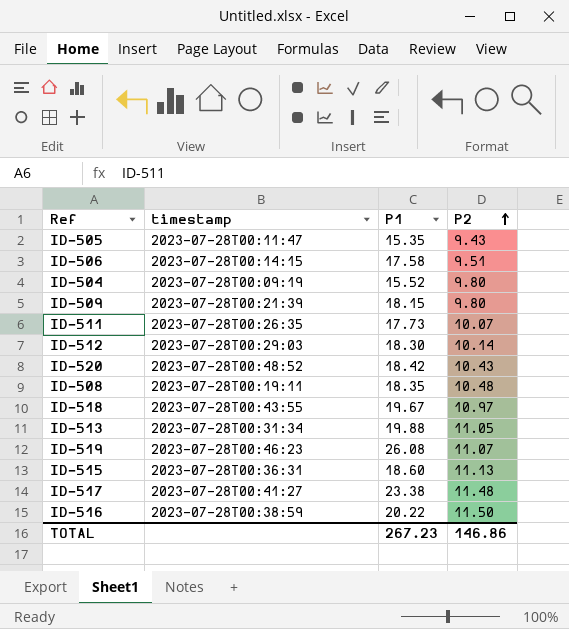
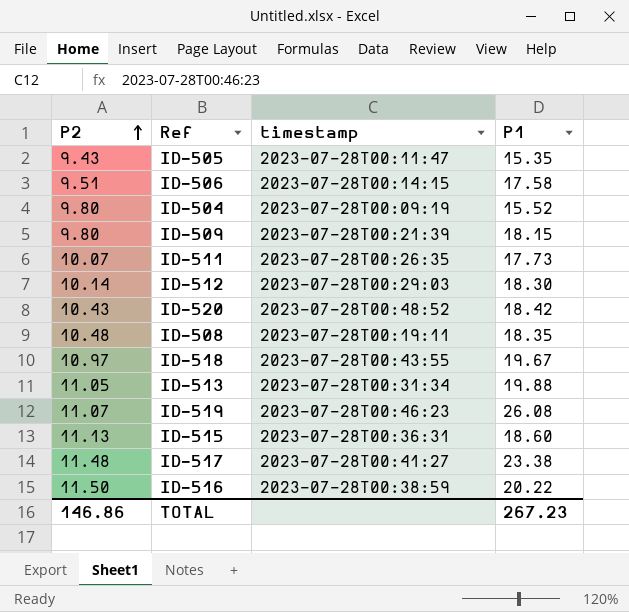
column P2 | position: 4 -> 1

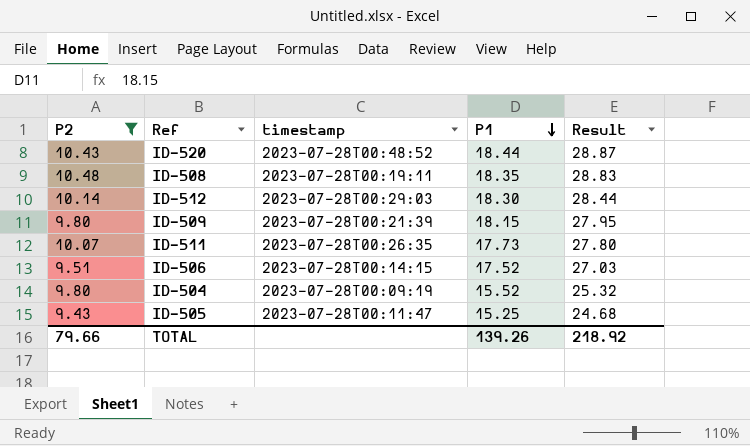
filter: none -> P2 <= 10.48
row order: P2 ascending -> P1 descending
column Result | formula: none -> [P2] + [P1]
ID-520 | P1: 18.42 -> 18.44
ID-506 | P1: 17.58 -> 17.52
ID-505 | P1: 15.35 -> 15.25
TOTAL | P2: 146.86 -> 79.66
TOTAL | P1: 267.23 -> 139.26

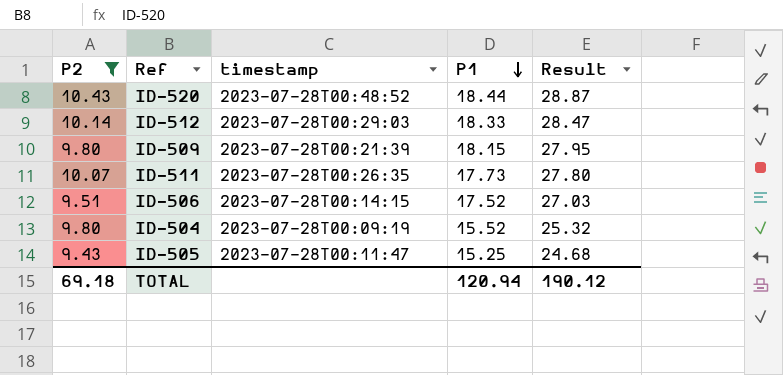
row ID-508: 10.48 | 2023-07-28T00:19:11 | 18.35 | 28.83 -> none
ID-512 | P1: 18.30 -> 18.33
ID-512 | Result: 28.44 -> 28.47
TOTAL | P2: 79.66 -> 69.18
TOTAL | P1: 139.26 -> 120.94
TOTAL | Result: 218.92 -> 190.12

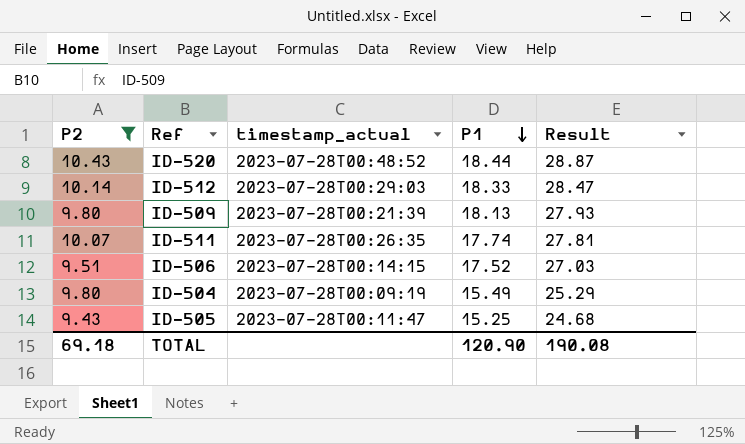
column name: timestamp -> timestamp_actual
ID-509 | P1: 18.15 -> 18.13
ID-509 | Result: 27.95 -> 27.93
ID-511 | P1: 17.73 -> 17.74
ID-511 | Result: 27.80 -> 27.81
ID-504 | P1: 15.52 -> 15.49
ID-504 | Result: 25.32 -> 25.29
TOTAL | P1: 120.94 -> 120.90
TOTAL | Result: 190.12 -> 190.08

